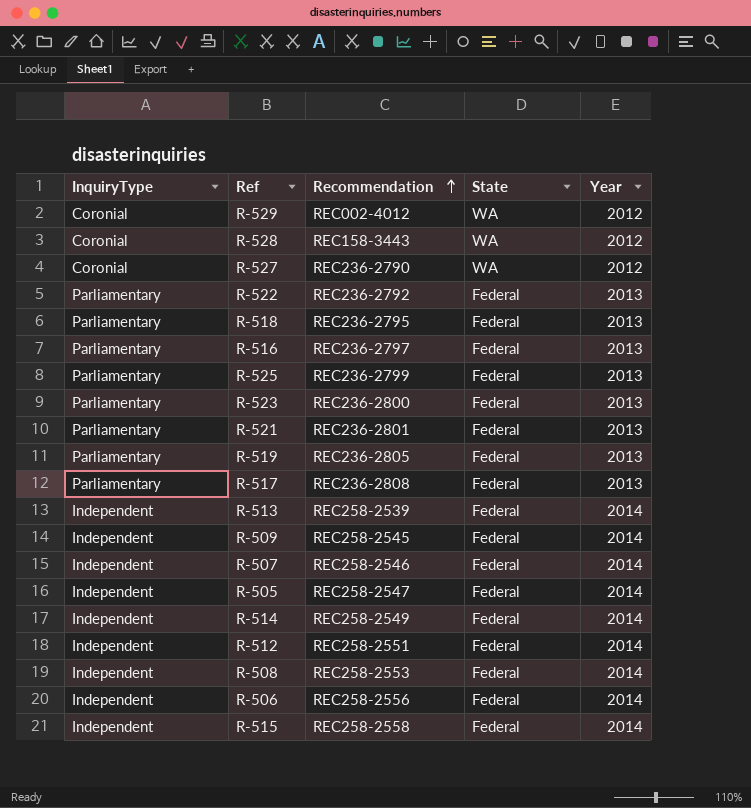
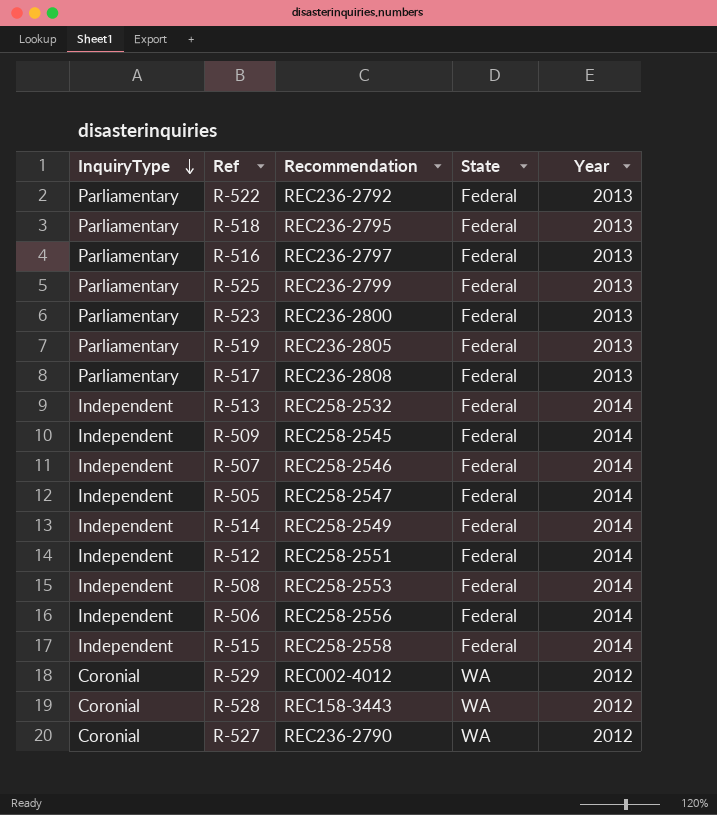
row order: Recommendation ascending -> InquiryType descending
row R-521: Parliamentary | REC236-2801 | Federal | 2013 -> none
R-513 | Recommendation: REC258-2539 -> REC258-2532

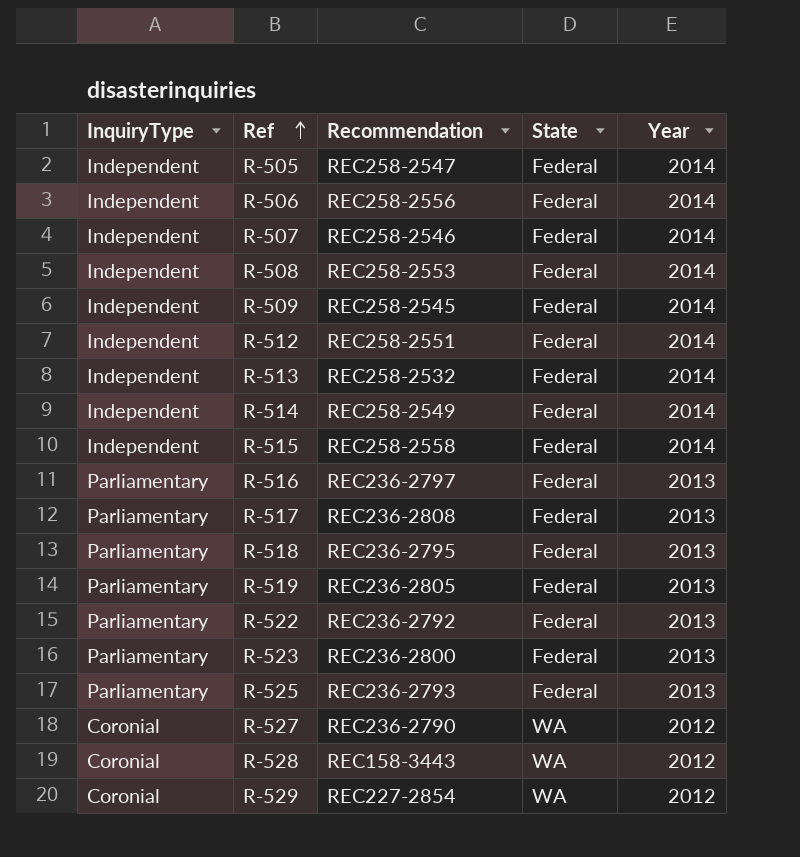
row order: InquiryType descending -> Ref ascending
R-525 | Recommendation: REC236-2799 -> REC236-2793
R-529 | Recommendation: REC002-4012 -> REC227-2854

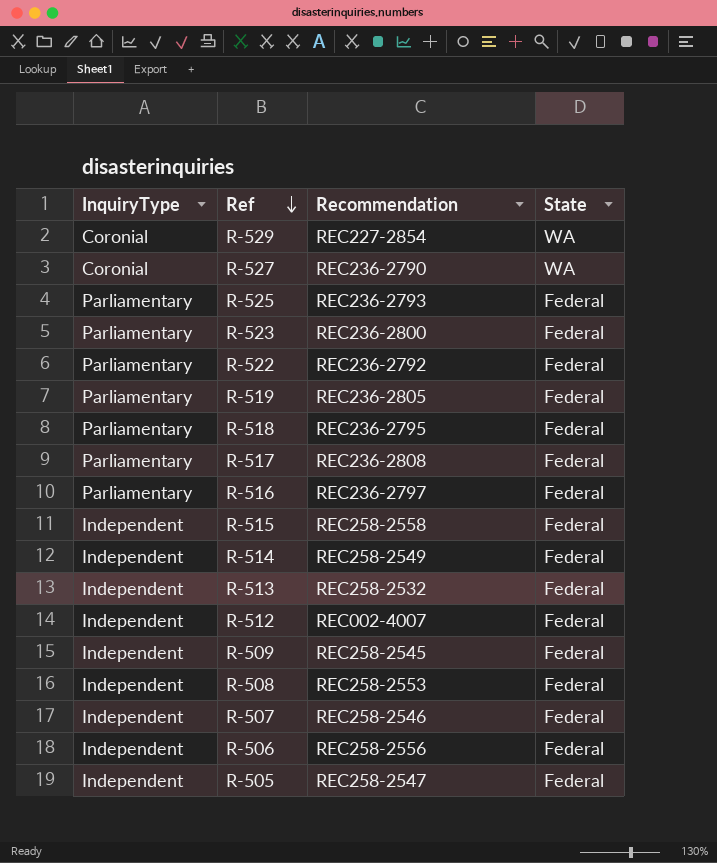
row order: Ref ascending -> Ref descending
column Year | position: 5 -> none
row R-528: Coronial | REC158-3443 | WA | 2012 -> none
R-512 | Recommendation: REC258-2551 -> REC002-4007

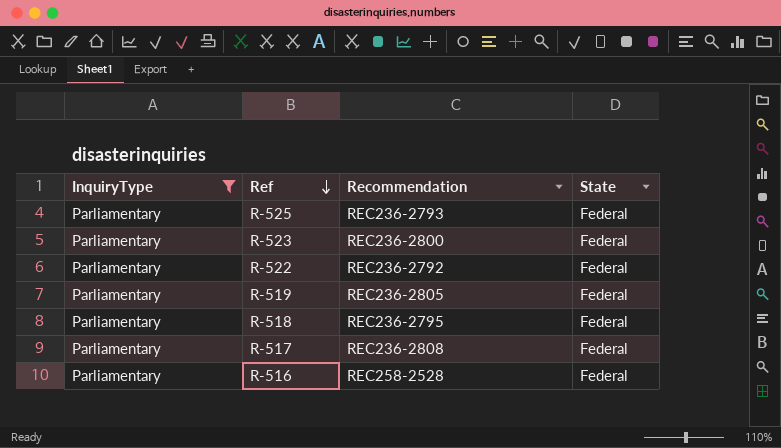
filter: none -> InquiryType = Parliamentary
R-516 | Recommendation: REC236-2797 -> REC258-2528

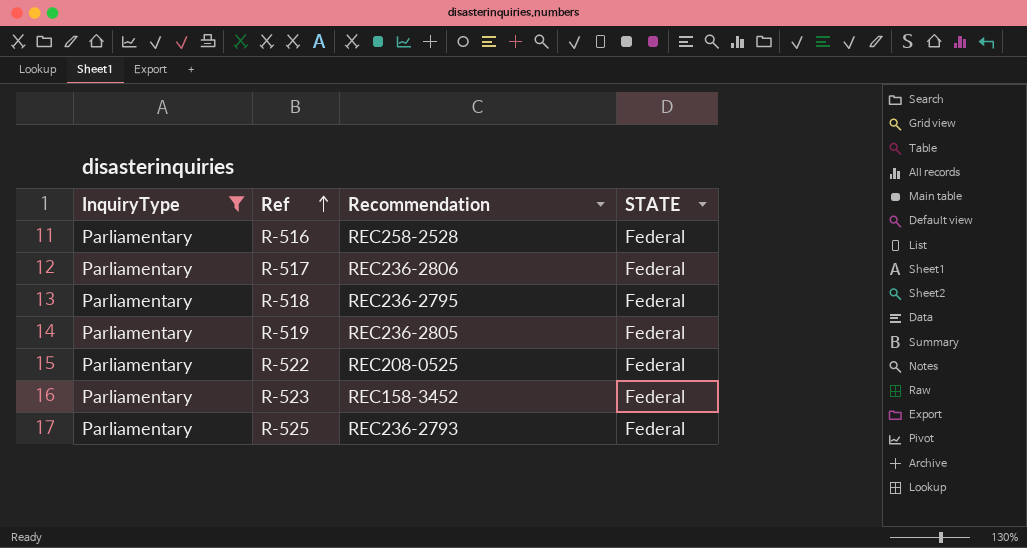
row order: Ref descending -> Ref ascending
column name: State -> STATE
R-517 | Recommendation: REC236-2808 -> REC236-2806
R-522 | Recommendation: REC236-2792 -> REC208-0525
R-523 | Recommendation: REC236-2800 -> REC158-3452

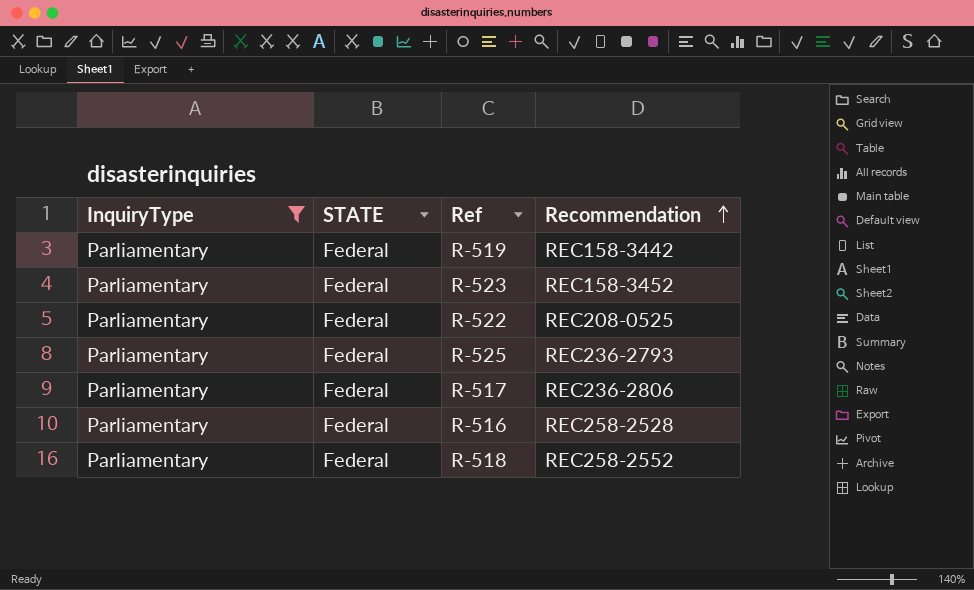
row order: Ref ascending -> Recommendation ascending
column STATE | position: 4 -> 2
R-519 | Recommendation: REC236-2805 -> REC158-3442
R-518 | Recommendation: REC236-2795 -> REC258-2552

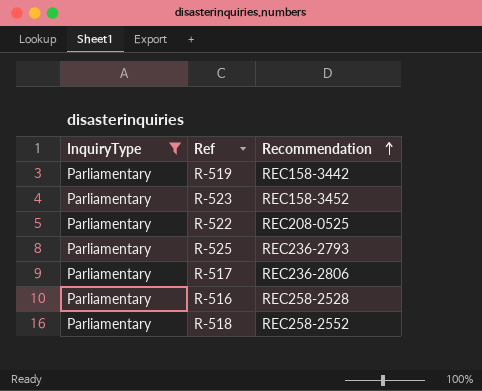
column STATE | position: 2 -> none

